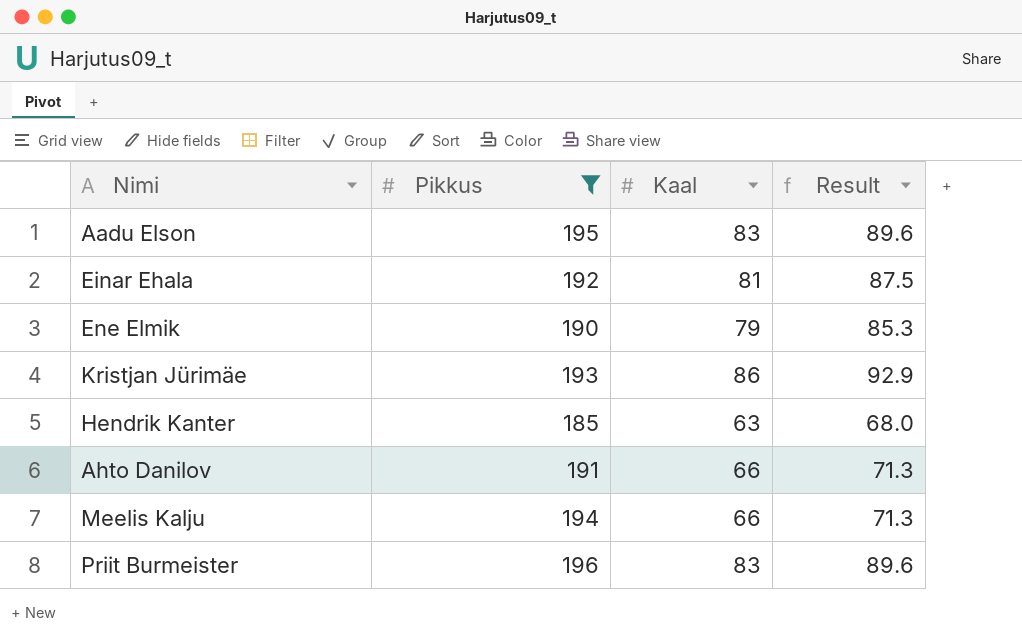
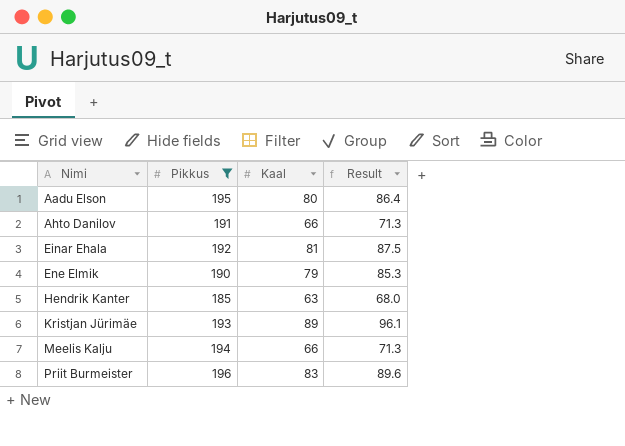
row order: none -> Nimi ascending
Aadu Elson | Kaal: 83 -> 80
Aadu Elson | Result: 89.6 -> 86.4
Kristjan Jürimäe | Kaal: 86 -> 89
Kristjan Jürimäe | Result: 92.9 -> 96.1

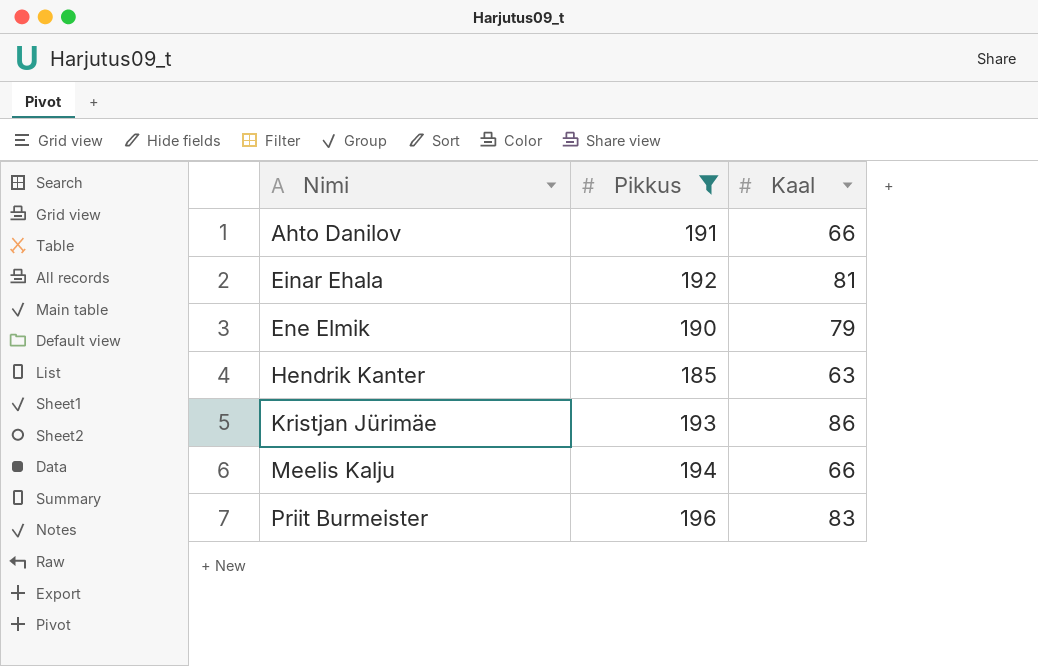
column Result | formula: [Kaal] * 1.08 -> none
row Aadu Elson: 195 | 80 | 86.4 -> none
Kristjan Jürimäe | Kaal: 89 -> 86

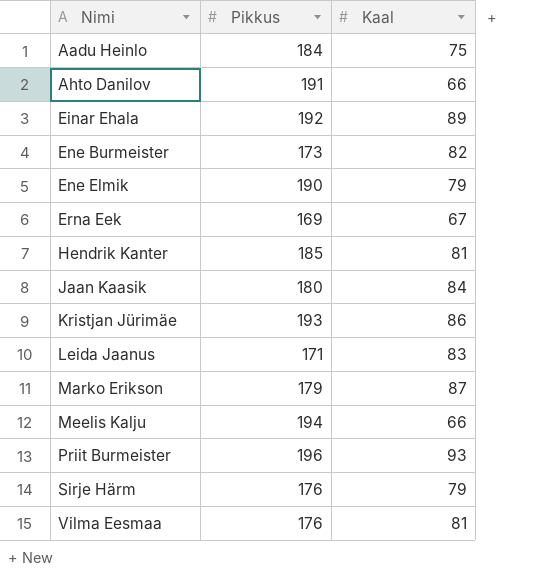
filter: Pikkus >= 185 -> none
Einar Ehala | Kaal: 81 -> 89
Hendrik Kanter | Kaal: 63 -> 81
Priit Burmeister | Kaal: 83 -> 93

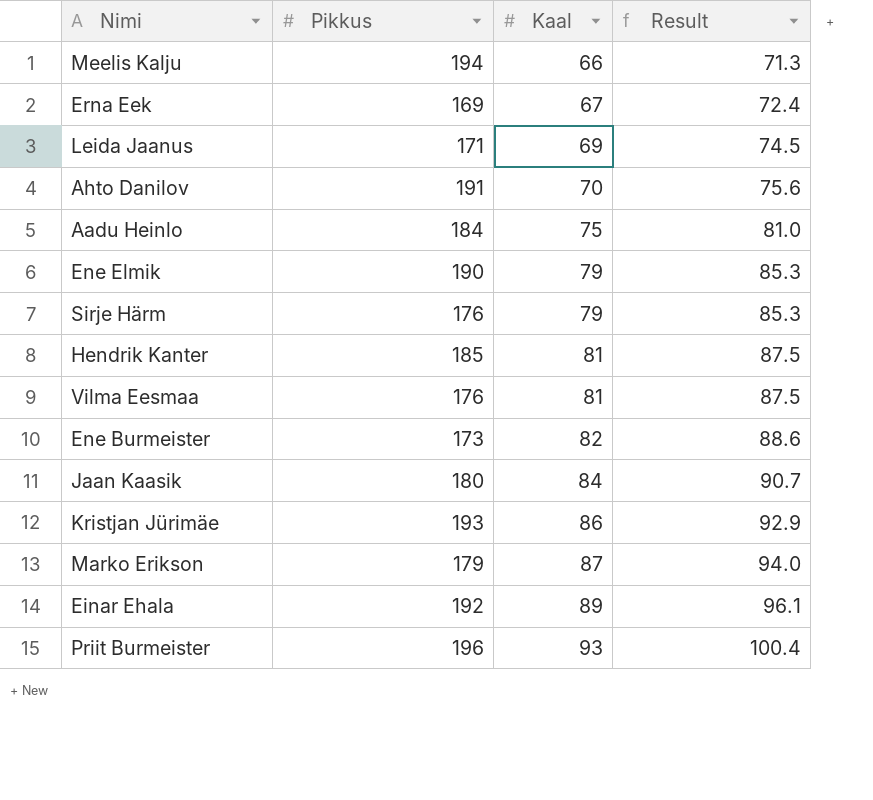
row order: Nimi ascending -> Kaal ascending
column Result | formula: none -> [Kaal] * 1.08
Leida Jaanus | Kaal: 83 -> 69
Ahto Danilov | Kaal: 66 -> 70

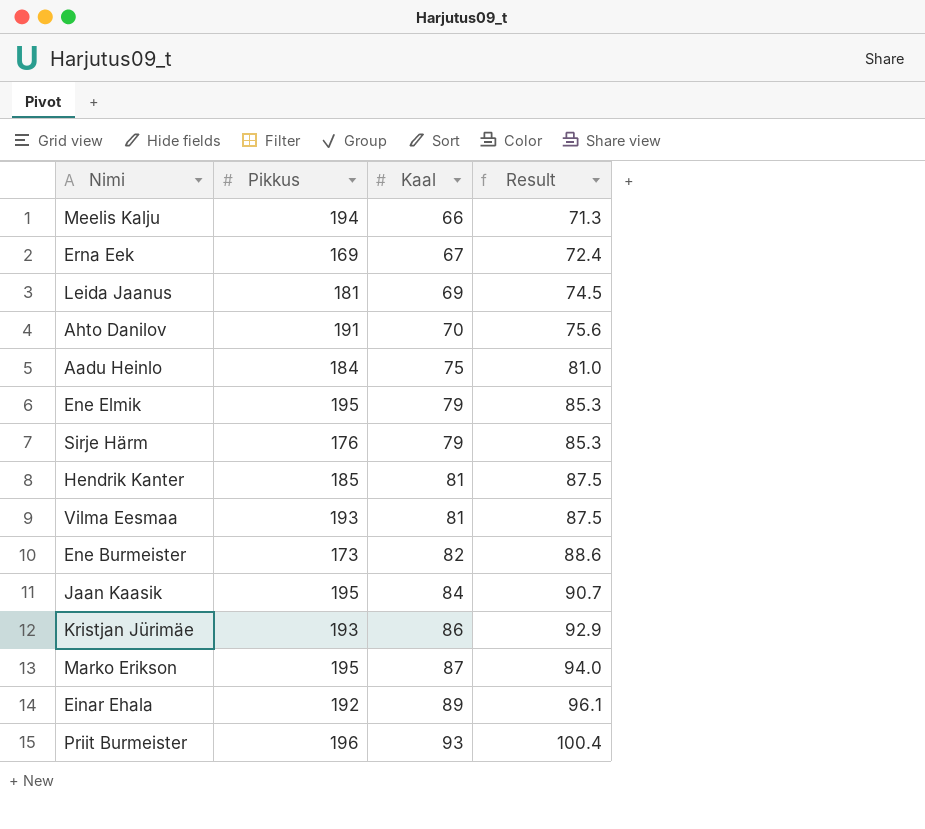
Leida Jaanus | Pikkus: 171 -> 181
Ene Elmik | Pikkus: 190 -> 195
Vilma Eesmaa | Pikkus: 176 -> 193
Jaan Kaasik | Pikkus: 180 -> 195
Marko Erikson | Pikkus: 179 -> 195

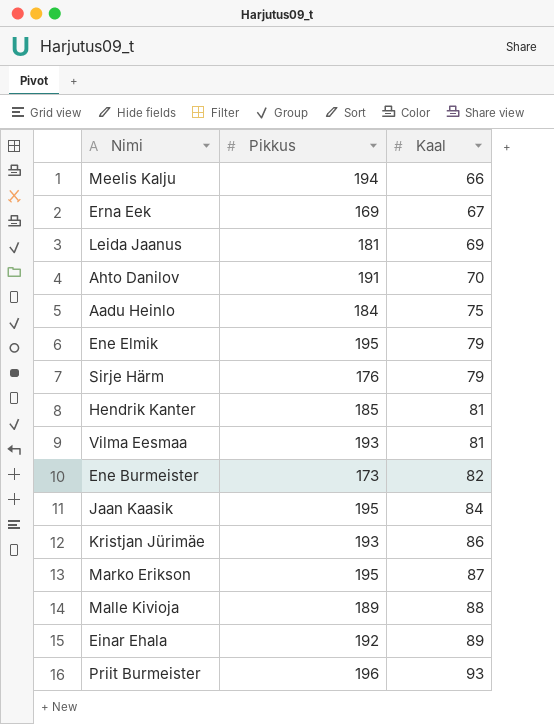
column Result | formula: [Kaal] * 1.08 -> none
row Malle Kivioja: none -> 189 | 88

